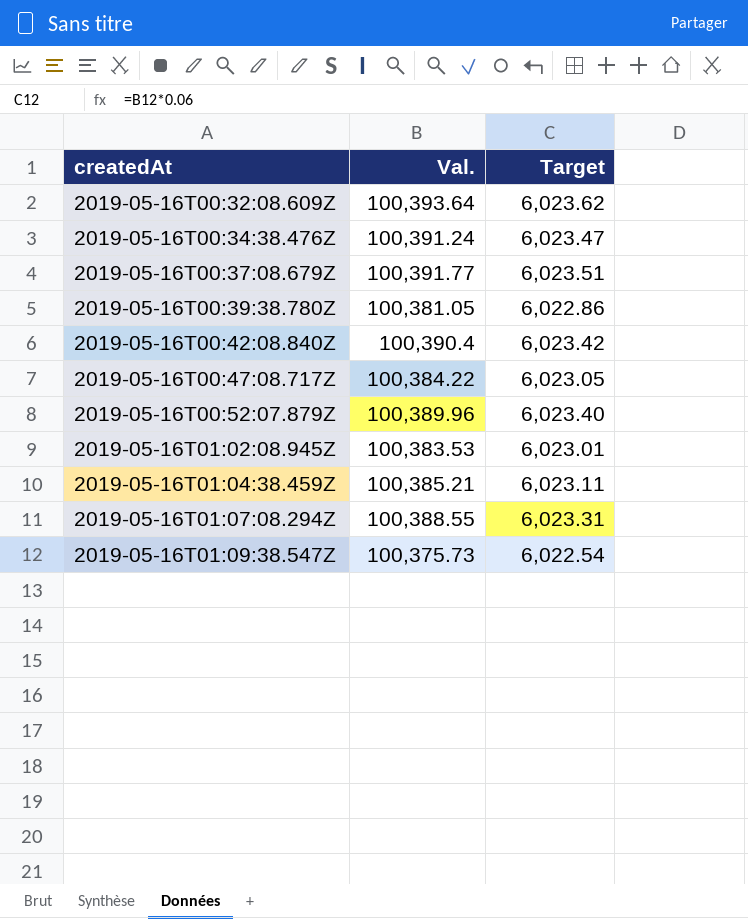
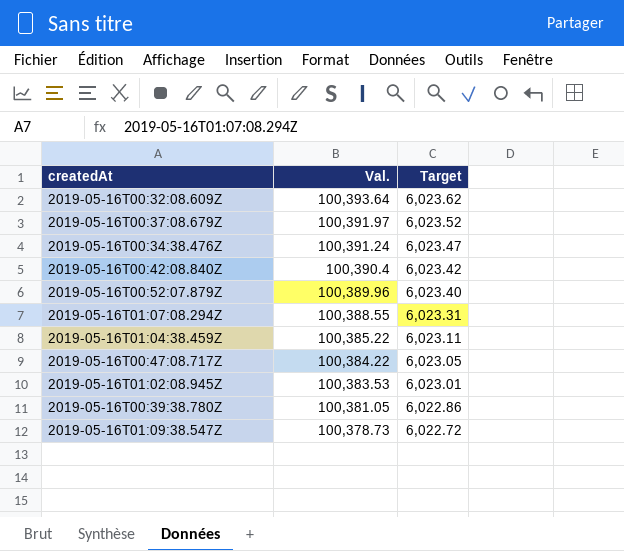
row order: createdAt ascending -> Val. descending
2019-05-16T00:37:08.679Z | Val.: 100,391.77 -> 100,391.97
2019-05-16T00:37:08.679Z | Target: 6,023.51 -> 6,023.52
2019-05-16T01:04:38.459Z | Val.: 100,385.21 -> 100,385.22
2019-05-16T01:09:38.547Z | Val.: 100,375.73 -> 100,378.73
2019-05-16T01:09:38.547Z | Target: 6,022.54 -> 6,022.72

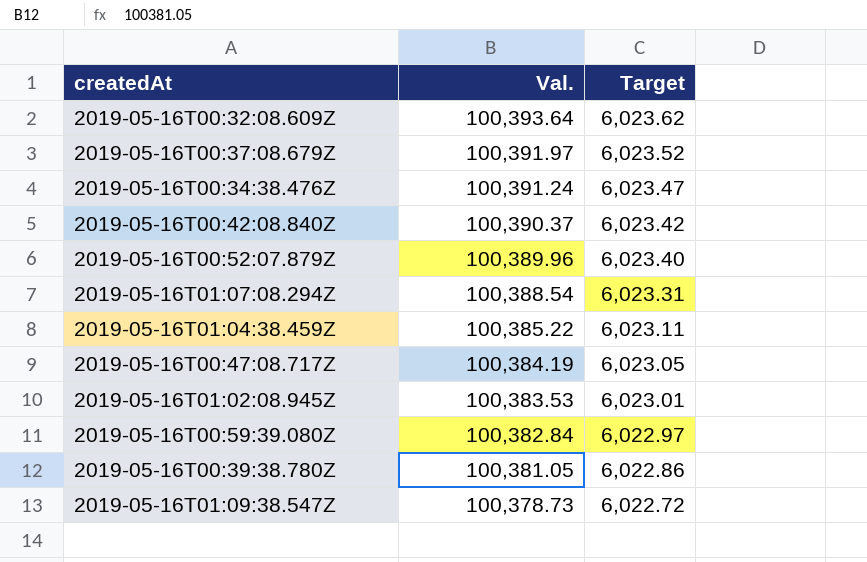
2019-05-16T00:42:08.840Z | Val.: 100,390.4 -> 100,390.37
2019-05-16T01:07:08.294Z | Val.: 100,388.55 -> 100,388.54
2019-05-16T00:47:08.717Z | Val.: 100,384.22 -> 100,384.19
row 2019-05-16T00:59:39.080Z: none -> 100,382.84 | 6,022.97

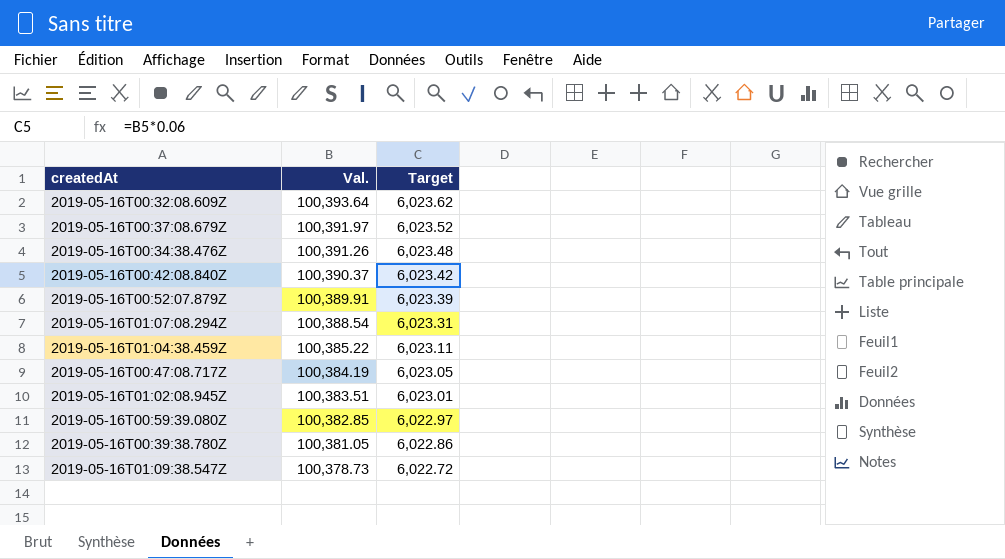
2019-05-16T00:34:38.476Z | Val.: 100,391.24 -> 100,391.26
2019-05-16T00:34:38.476Z | Target: 6,023.47 -> 6,023.48
2019-05-16T00:52:07.879Z | Val.: 100,389.96 -> 100,389.91
2019-05-16T00:52:07.879Z | Target: 6,023.40 -> 6,023.39
2019-05-16T01:02:08.945Z | Val.: 100,383.53 -> 100,383.51
2019-05-16T00:59:39.080Z | Val.: 100,382.84 -> 100,382.85

